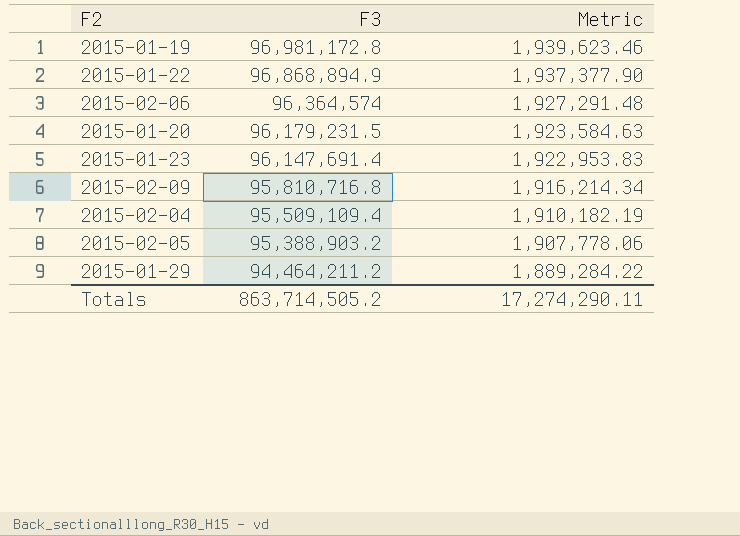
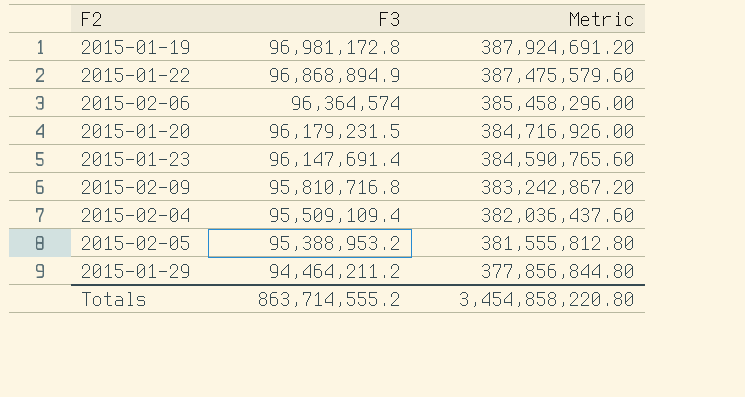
column Metric | formula: [F3] * 0.02 -> [F3] * 4
2015-02-05 | F3: 95,388,903.2 -> 95,388,953.2
Totals | F3: 863,714,505.2 -> 863,714,555.2
Totals | Metric: 17,274,290.11 -> 3,454,858,220.80

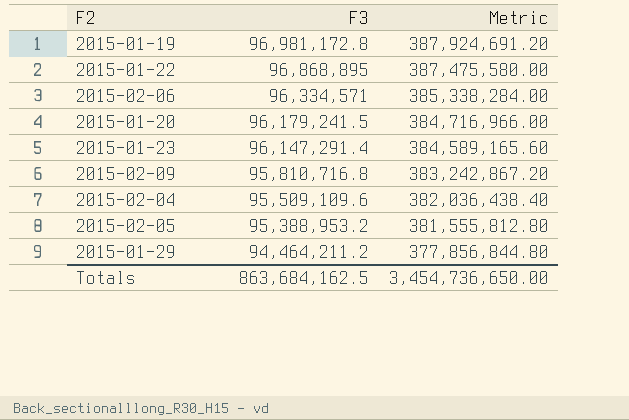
2015-01-22 | F3: 96,868,894.9 -> 96,868,895
2015-01-22 | Metric: 387,475,579.60 -> 387,475,580.00
2015-02-06 | F3: 96,364,574 -> 96,334,571
2015-02-06 | Metric: 385,458,296.00 -> 385,338,284.00
2015-01-20 | F3: 96,179,231.5 -> 96,179,241.5
2015-01-20 | Metric: 384,716,926.00 -> 384,716,966.00
2015-01-23 | F3: 96,147,691.4 -> 96,147,291.4
2015-01-23 | Metric: 384,590,765.60 -> 384,589,165.60
2015-02-04 | F3: 95,509,109.4 -> 95,509,109.6
2015-02-04 | Metric: 382,036,437.60 -> 382,036,438.40
Totals | F3: 863,714,555.2 -> 863,684,162.5
Totals | Metric: 3,454,858,220.80 -> 3,454,736,650.00

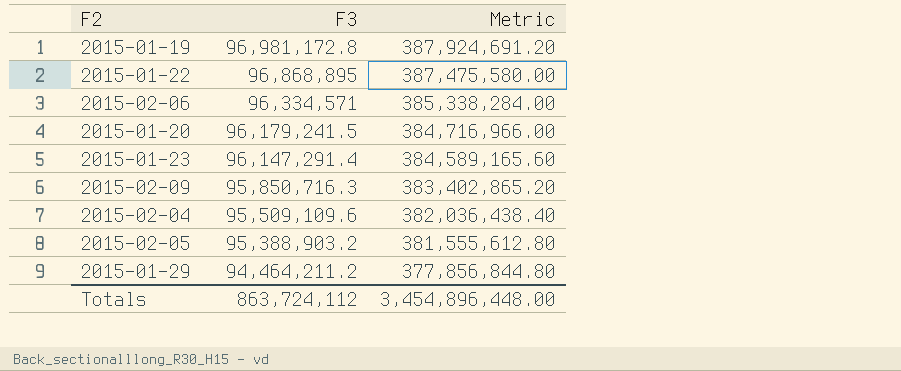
2015-02-09 | F3: 95,810,716.8 -> 95,850,716.3
2015-02-09 | Metric: 383,242,867.20 -> 383,402,865.20
2015-02-05 | F3: 95,388,953.2 -> 95,388,903.2
2015-02-05 | Metric: 381,555,812.80 -> 381,555,612.80
Totals | F3: 863,684,162.5 -> 863,724,112
Totals | Metric: 3,454,736,650.00 -> 3,454,896,448.00

